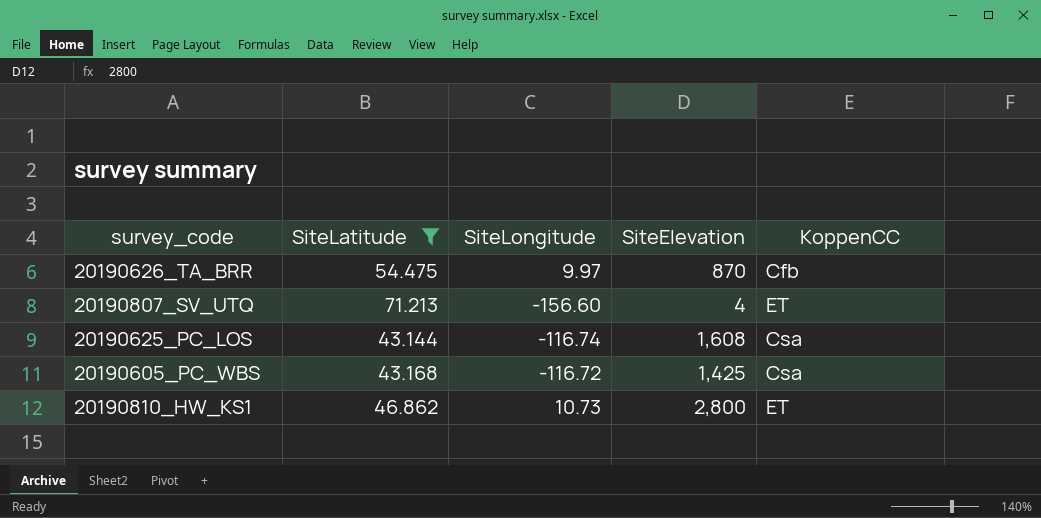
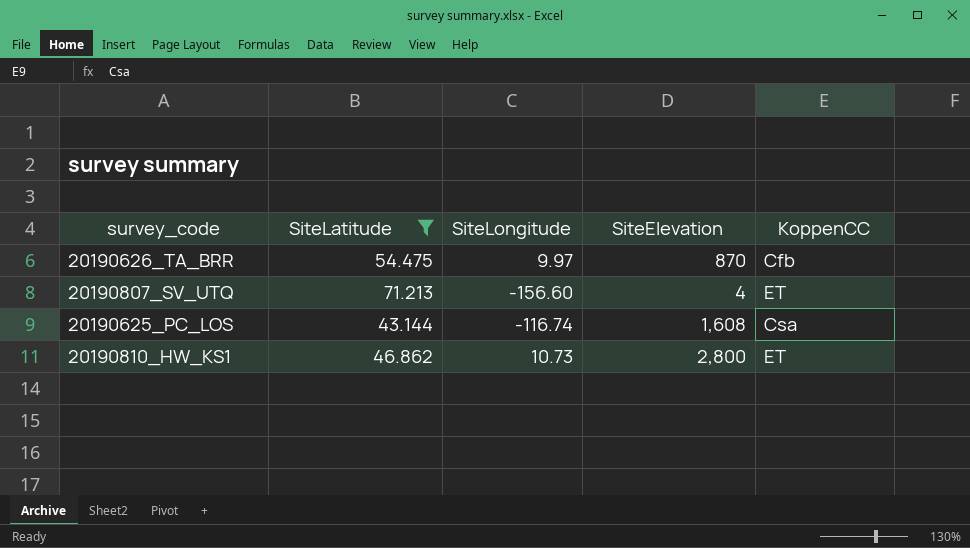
row 20190605_PC_WBS: 43.168 | -116.72 | 1,425 | Csa -> none

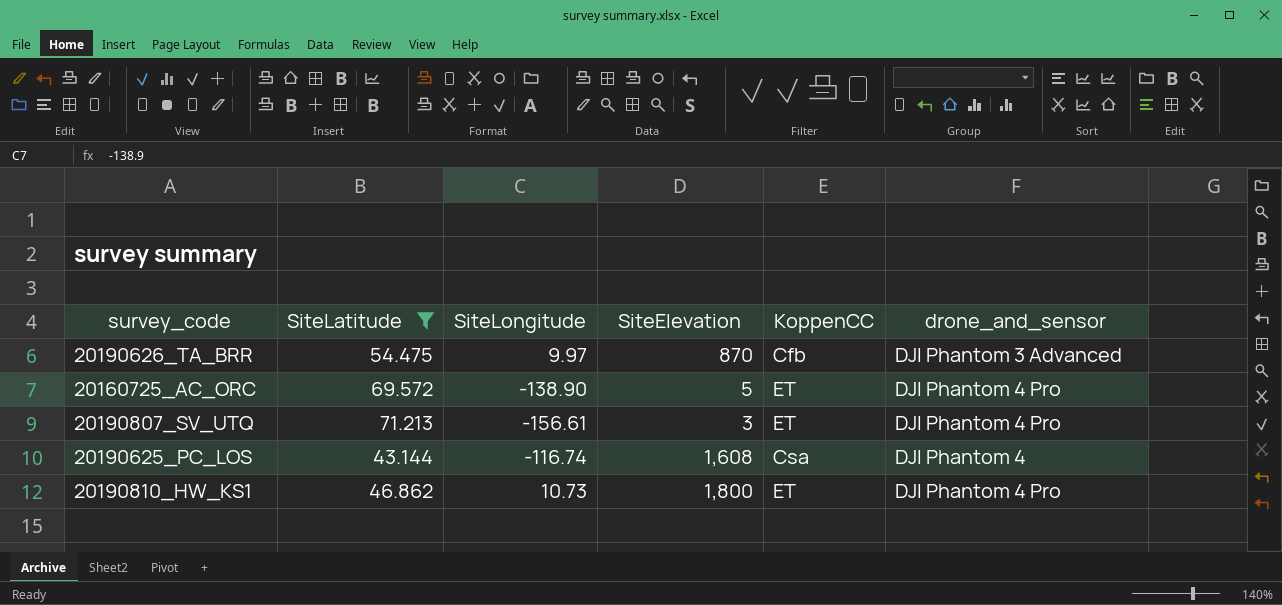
column drone_and_sensor | position: none -> 6
row 20160725_AC_ORC: none -> 69.572 | -138.90 | 5 | ET | DJI Phantom 4 Pro
20190807_SV_UTQ | SiteLongitude: -156.60 -> -156.61
20190807_SV_UTQ | SiteElevation: 4 -> 3
20190810_HW_KS1 | SiteElevation: 2,800 -> 1,800

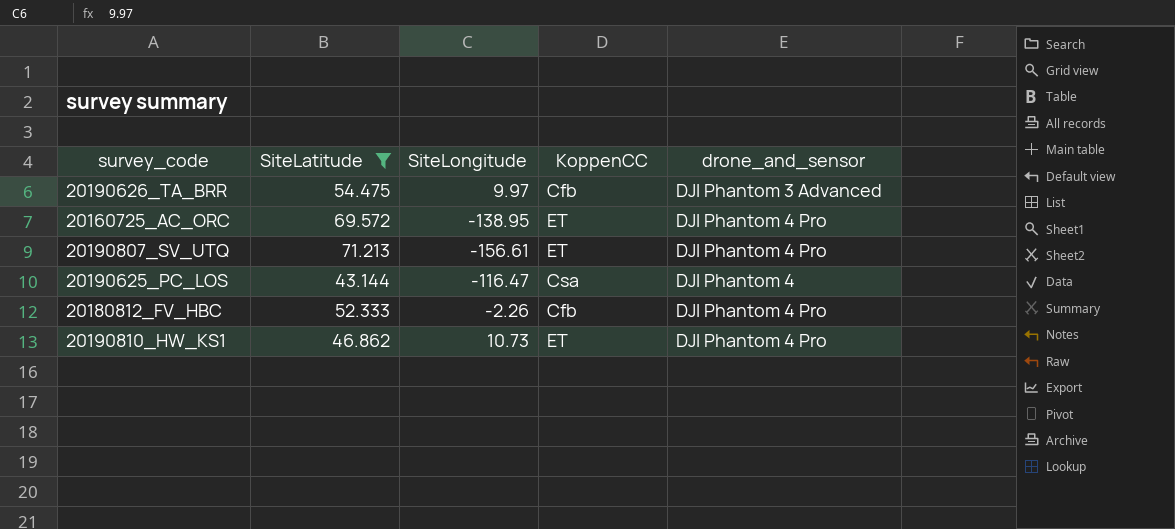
column SiteElevation | position: 4 -> none
20160725_AC_ORC | SiteLongitude: -138.90 -> -138.95
20190625_PC_LOS | SiteLongitude: -116.74 -> -116.47
row 20180812_FV_HBC: none -> 52.333 | -2.26 | Cfb | DJI Phantom 4 Pro

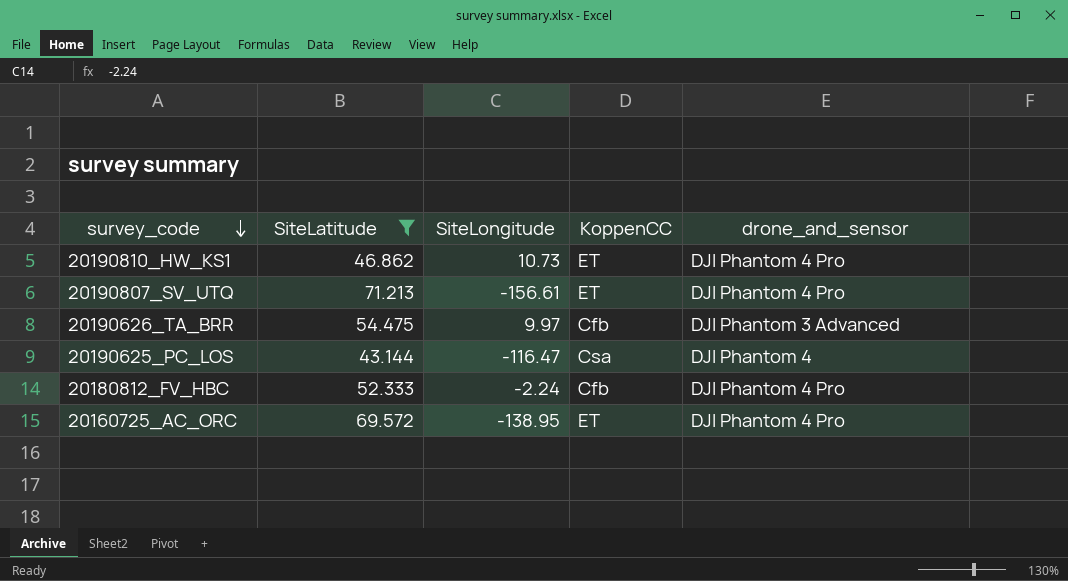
row order: none -> survey_code descending
20180812_FV_HBC | SiteLongitude: -2.26 -> -2.24

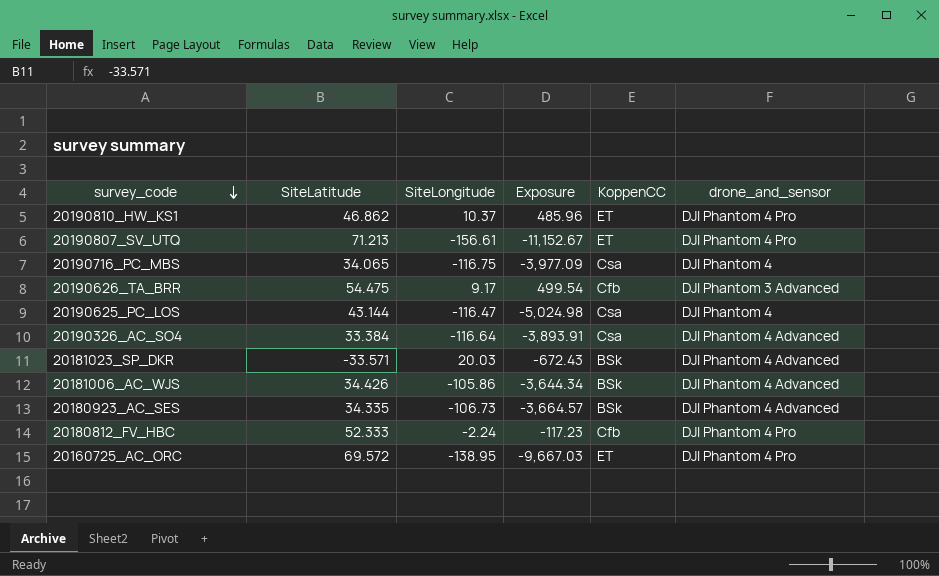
filter: SiteLatitude >= 43.144 -> none
column Exposure | formula: none -> [SiteLatitude] * [SiteLongitude]
20190810_HW_KS1 | SiteLongitude: 10.73 -> 10.37
20190626_TA_BRR | SiteLongitude: 9.97 -> 9.17

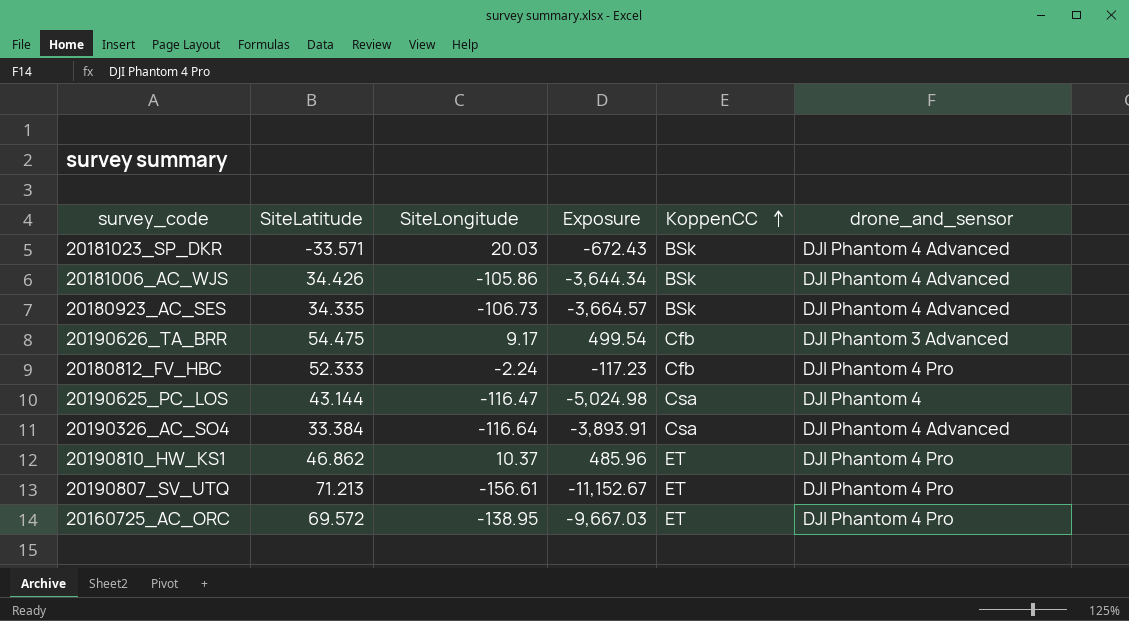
row order: survey_code descending -> KoppenCC ascending
row 20190716_PC_MBS: 34.065 | -116.75 | -3,977.09 | Csa | DJI Phantom 4 -> none

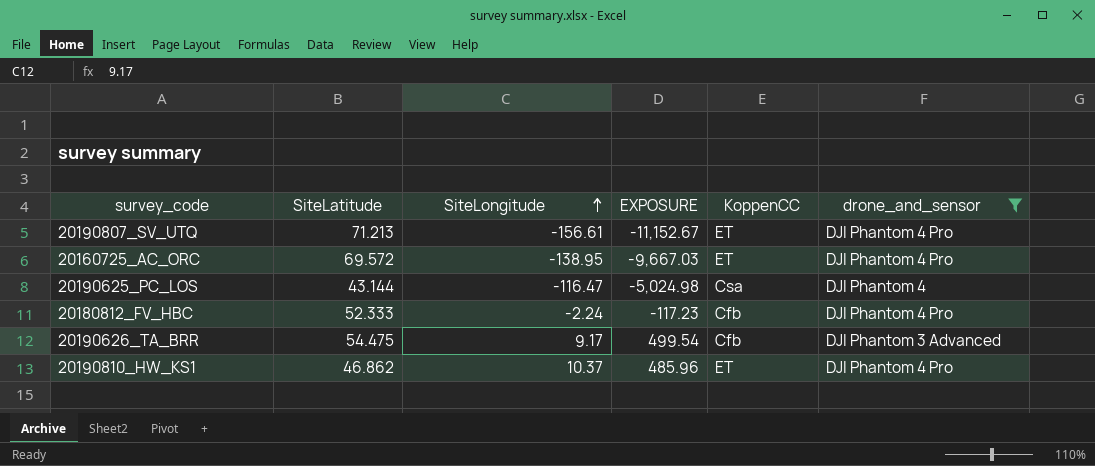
filter: none -> drone_and_sensor != DJI Phantom 4 Advanced
row order: KoppenCC ascending -> SiteLongitude ascending
column name: Exposure -> EXPOSURE

